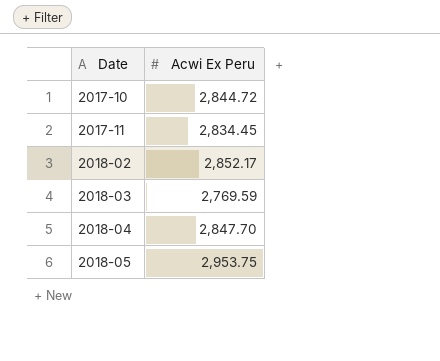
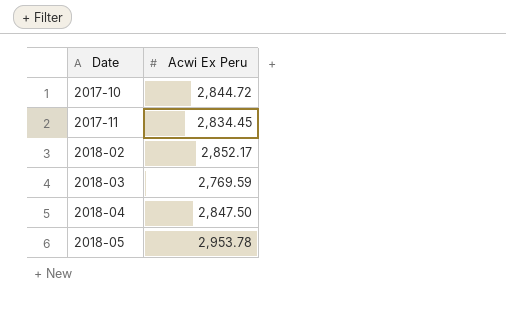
2018-04 | Acwi Ex Peru: 2,847.70 -> 2,847.50
2018-05 | Acwi Ex Peru: 2,953.75 -> 2,953.78

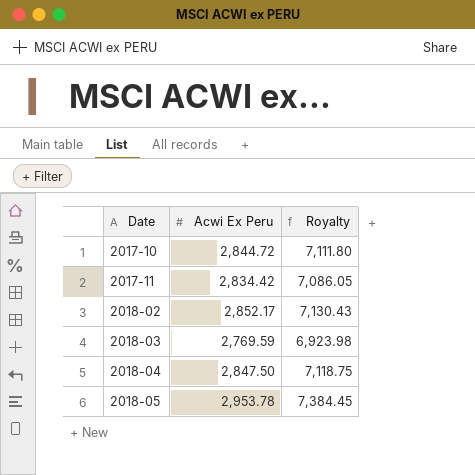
column Royalty | formula: none -> [Acwi Ex Peru] * 2.5
2017-11 | Acwi Ex Peru: 2,834.45 -> 2,834.42

